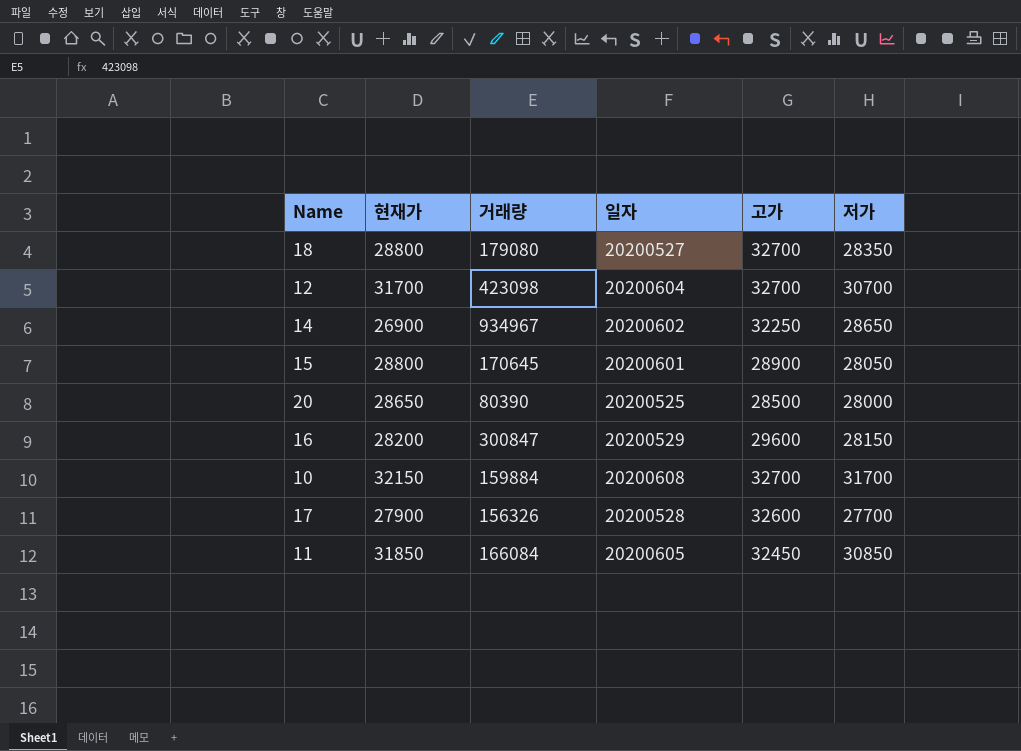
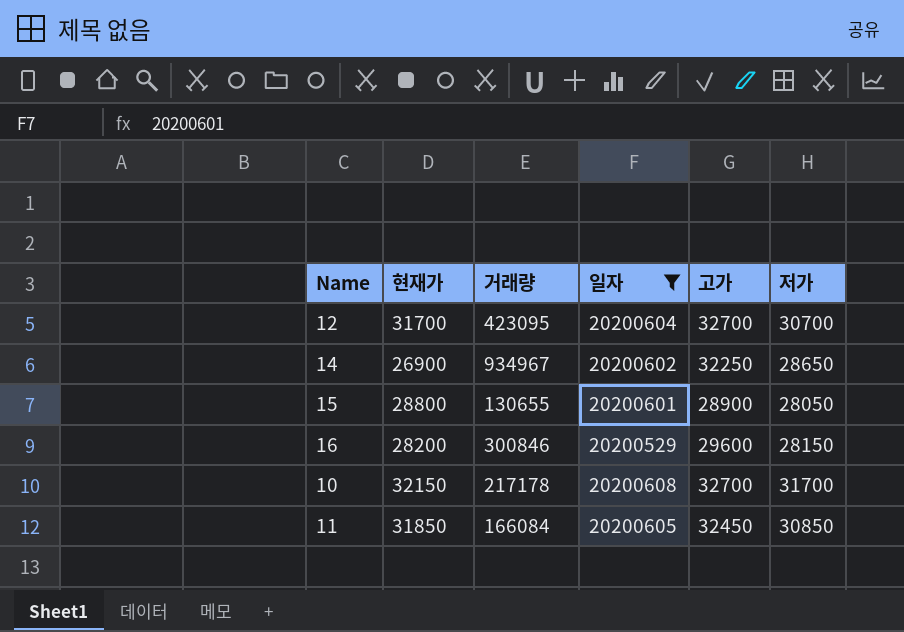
filter: none -> 일자 >= 20200529
12 | 거래량: 423098 -> 423095
15 | 거래량: 170645 -> 130655
16 | 거래량: 300847 -> 300846
10 | 거래량: 159884 -> 217178

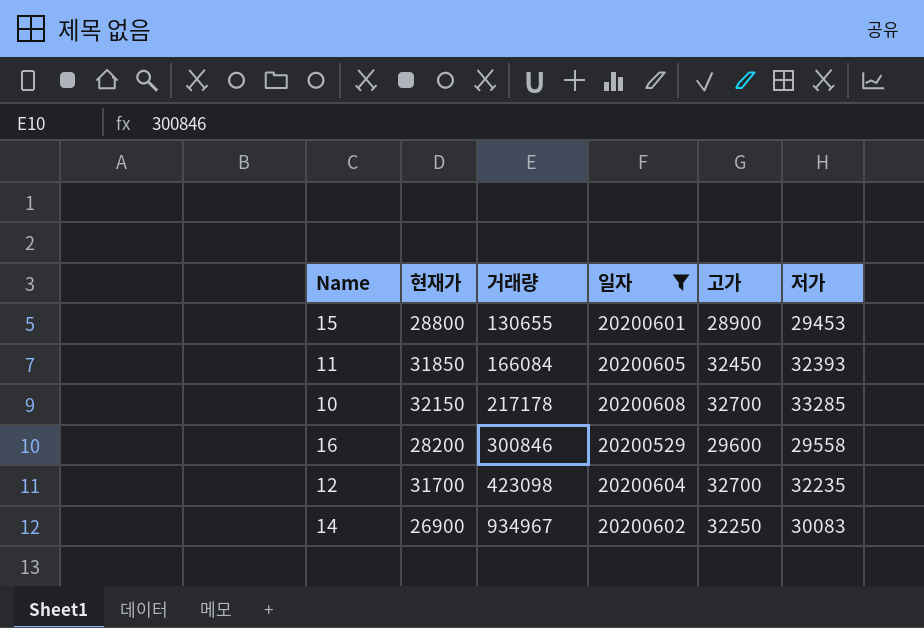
row order: none -> 거래량 ascending
15 | 저가: 28050 -> 29453
11 | 저가: 30850 -> 32393
10 | 저가: 31700 -> 33285
16 | 저가: 28150 -> 29558
12 | 거래량: 423095 -> 423098
12 | 저가: 30700 -> 32235
14 | 저가: 28650 -> 30083

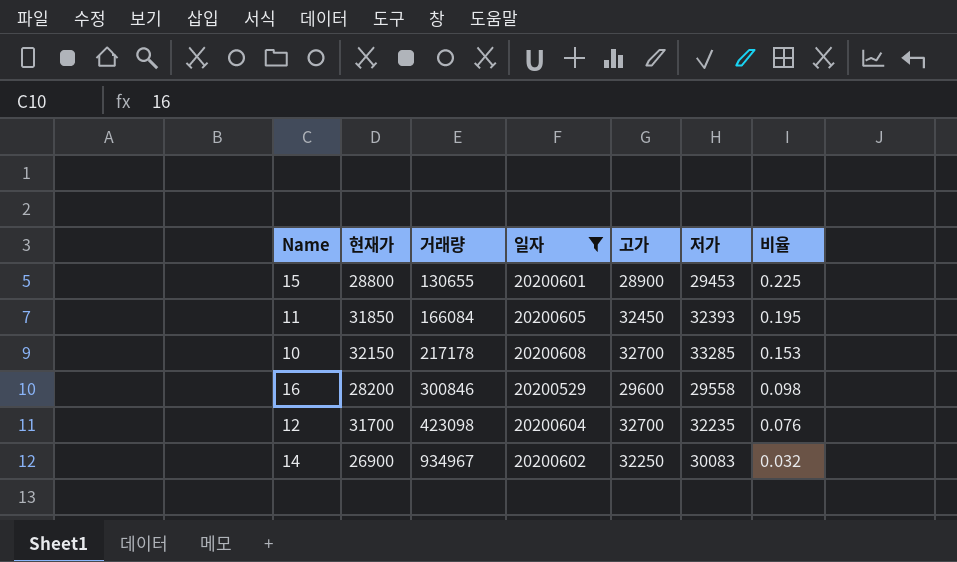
column 비율 | formula: none -> [저가] / [거래량]

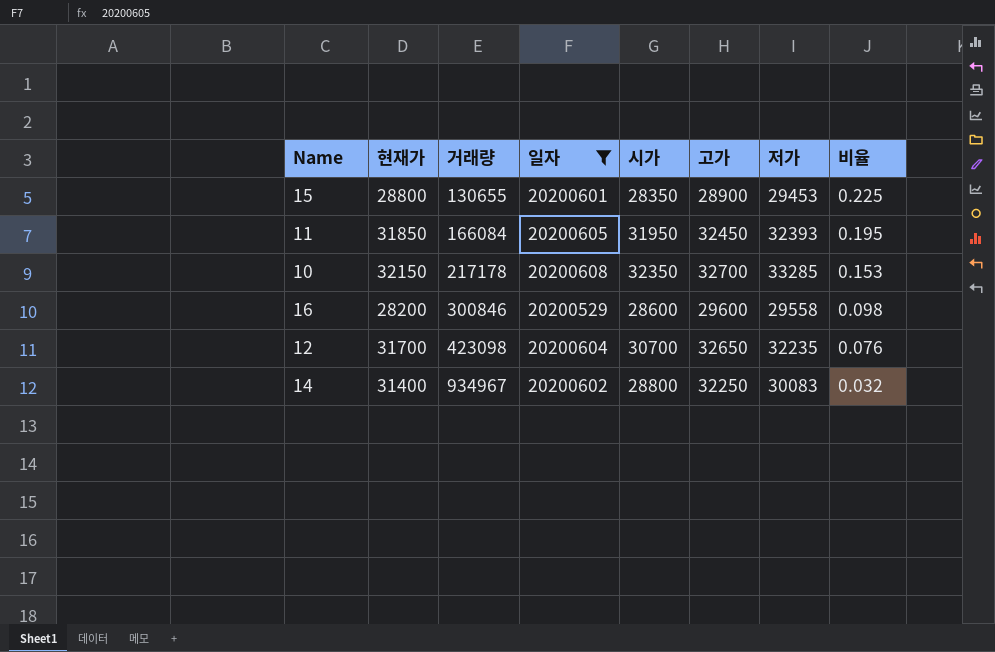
column 시가 | position: none -> 5
12 | 고가: 32700 -> 32650
14 | 현재가: 26900 -> 31400

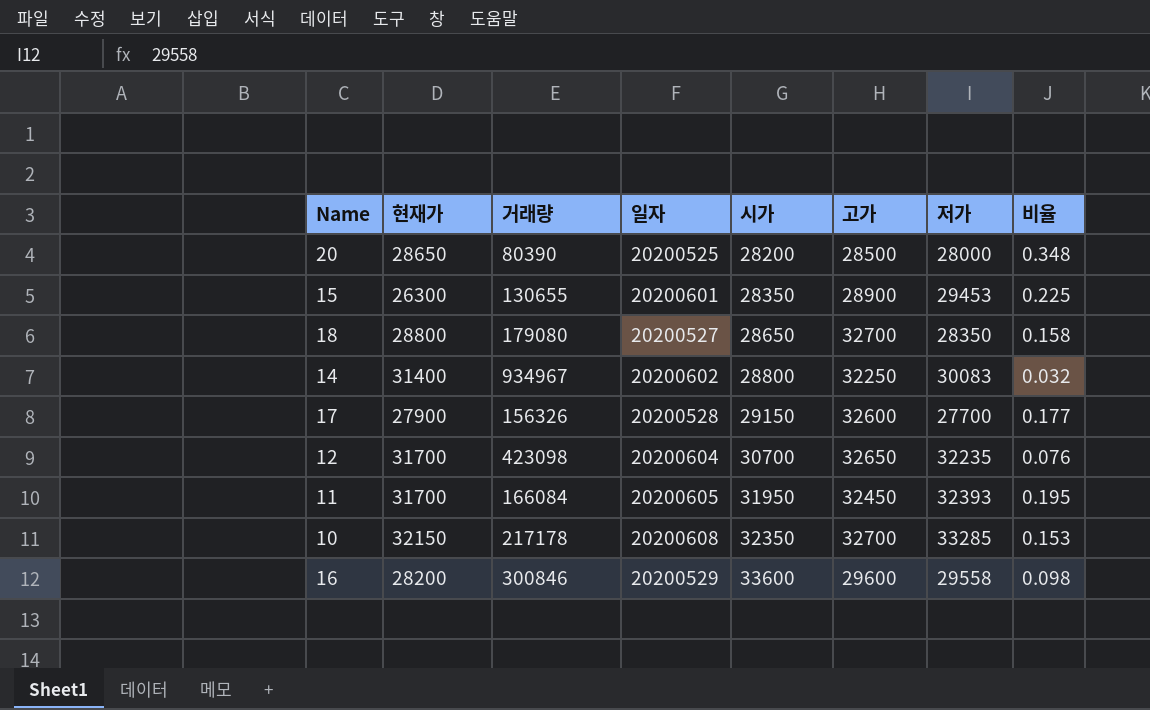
filter: 일자 >= 20200529 -> none
row order: 거래량 ascending -> 시가 ascending
15 | 현재가: 28800 -> 26300
11 | 현재가: 31850 -> 31700
16 | 시가: 28600 -> 33600

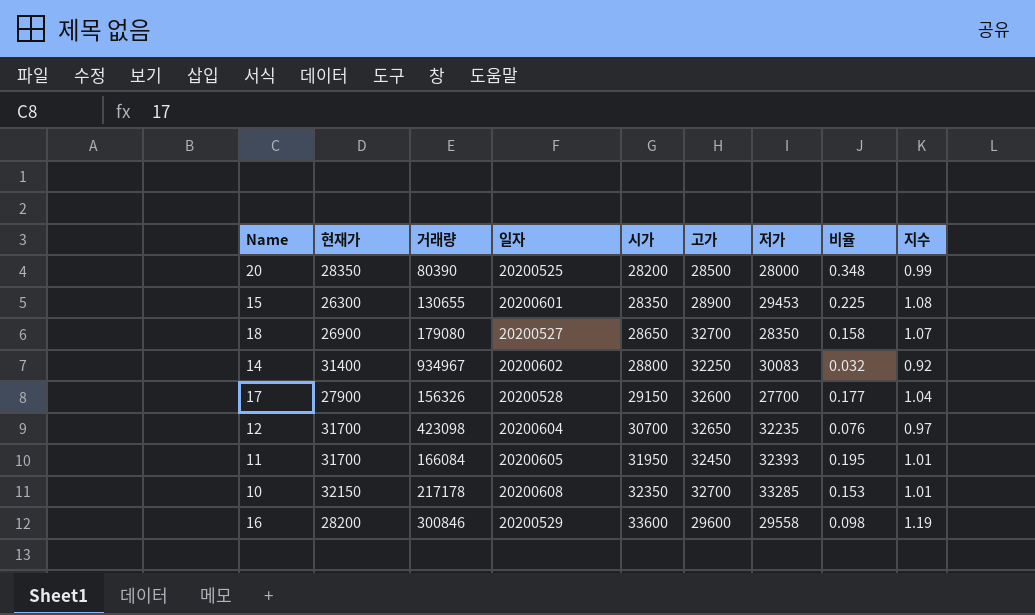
column 지수 | formula: none -> [시가] / [현재가]
20 | 현재가: 28650 -> 28350
18 | 현재가: 28800 -> 26900

